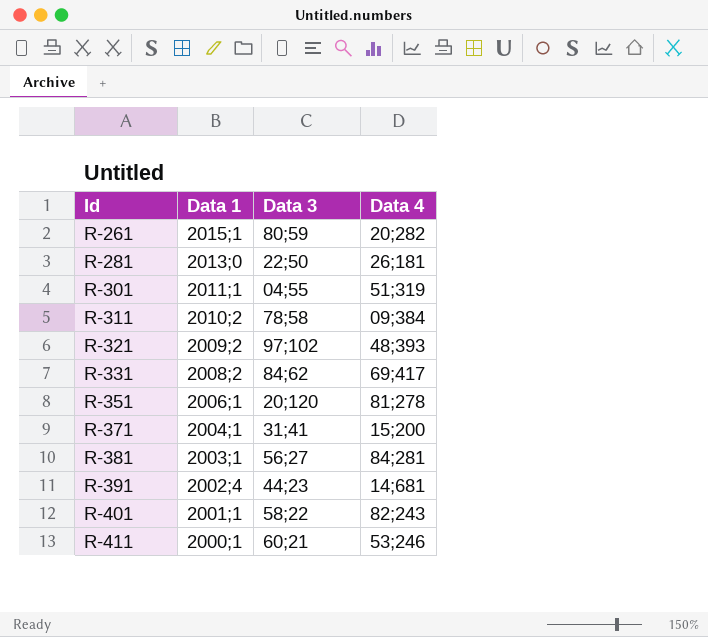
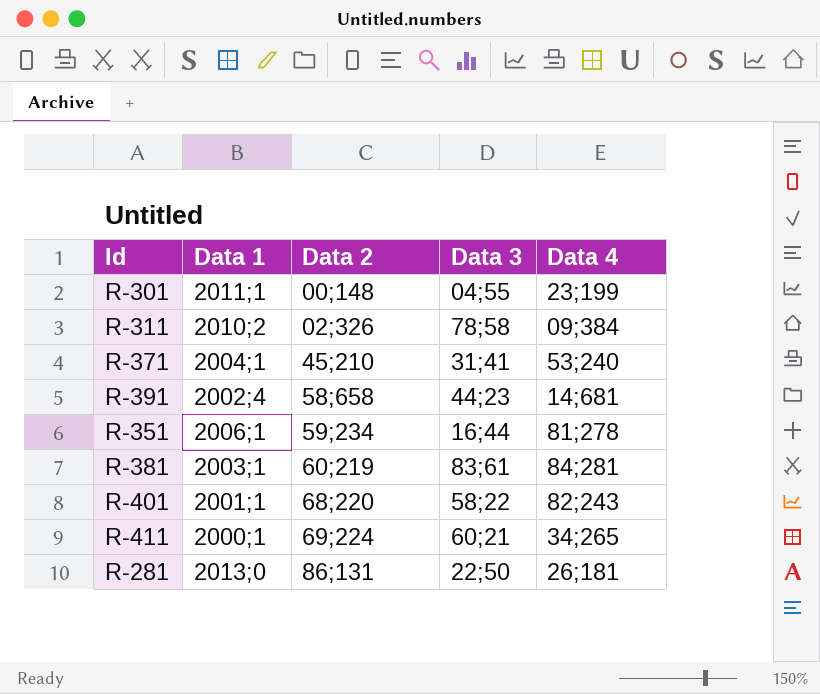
row order: Id ascending -> Data 2 ascending
column Data 2 | position: none -> 3
row R-261: 2015;1 | 80;59 | 20;282 -> none
row R-321: 2009;2 | 97;102 | 48;393 -> none
row R-331: 2008;2 | 84;62 | 69;417 -> none
R-301 | Data 4: 51;319 -> 23;199
R-371 | Data 4: 15;200 -> 53;240
R-351 | Data 3: 20;120 -> 16;44
R-381 | Data 3: 56;27 -> 83;61
R-411 | Data 4: 53;246 -> 34;265

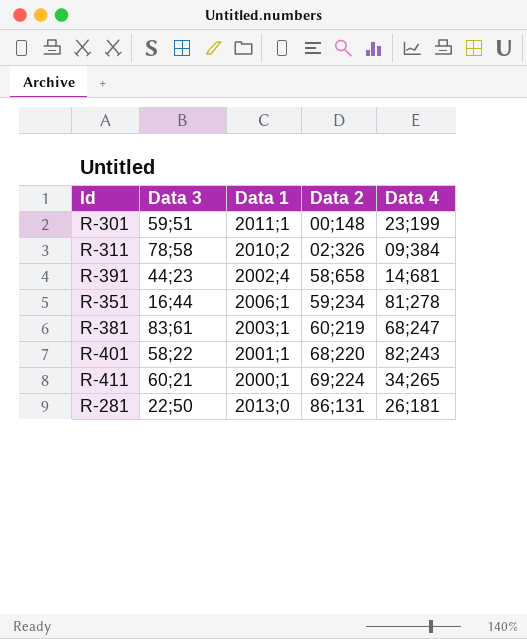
column Data 3 | position: 4 -> 2
row R-371: 2004;1 | 45;210 | 31;41 | 53;240 -> none
R-301 | Data 3: 04;55 -> 59;51
R-381 | Data 4: 84;281 -> 68;247

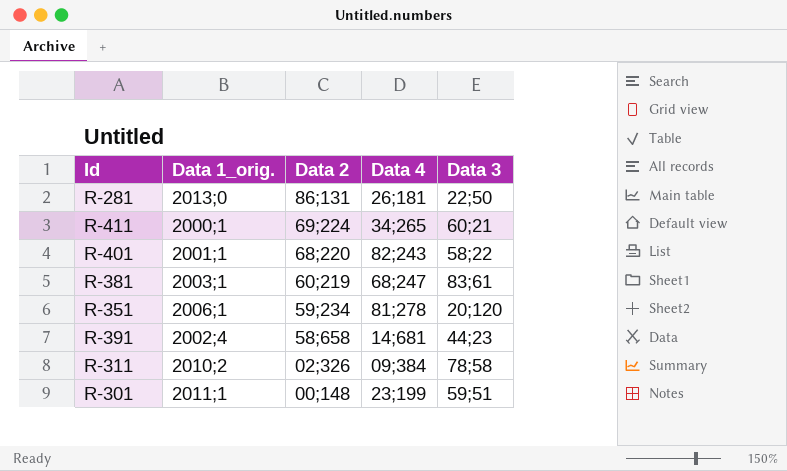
row order: Data 2 ascending -> Data 2 descending
column name: Data 1 -> Data 1_orig.
column Data 3 | position: 2 -> 5
R-351 | Data 3: 16;44 -> 20;120

